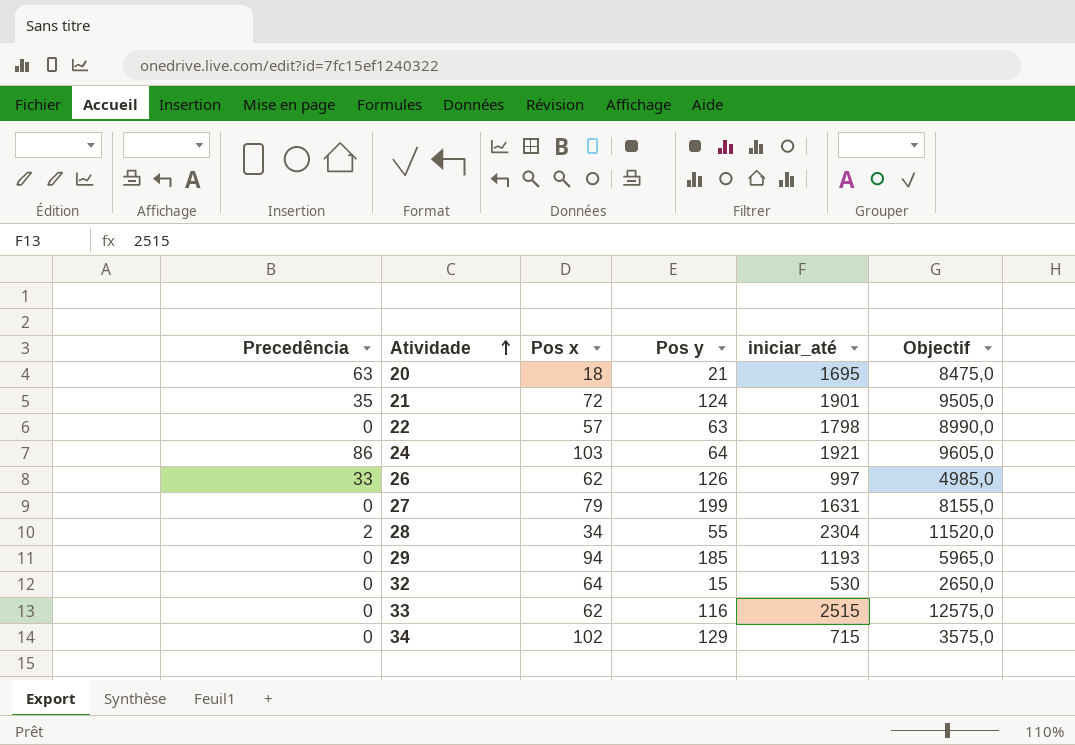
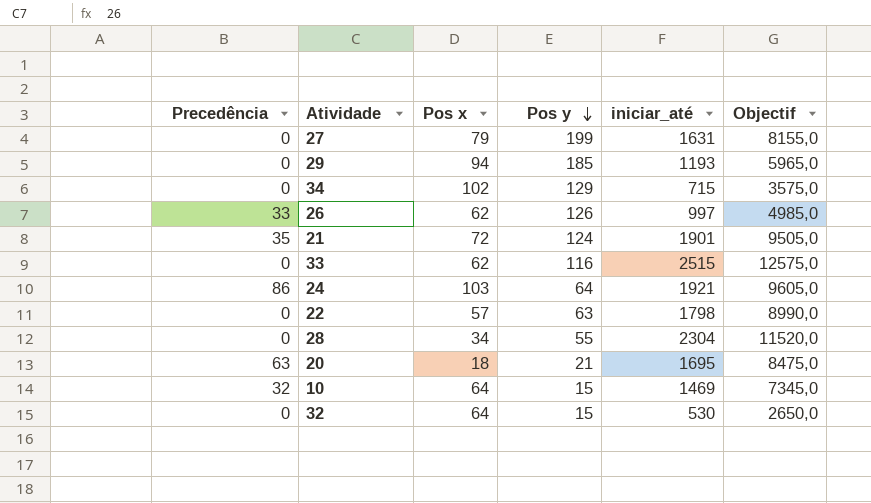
row order: Atividade ascending -> Pos y descending
28 | Precedência: 2 -> 0
row 10: none -> 32 | 64 | 15 | 1469 | 7345,0

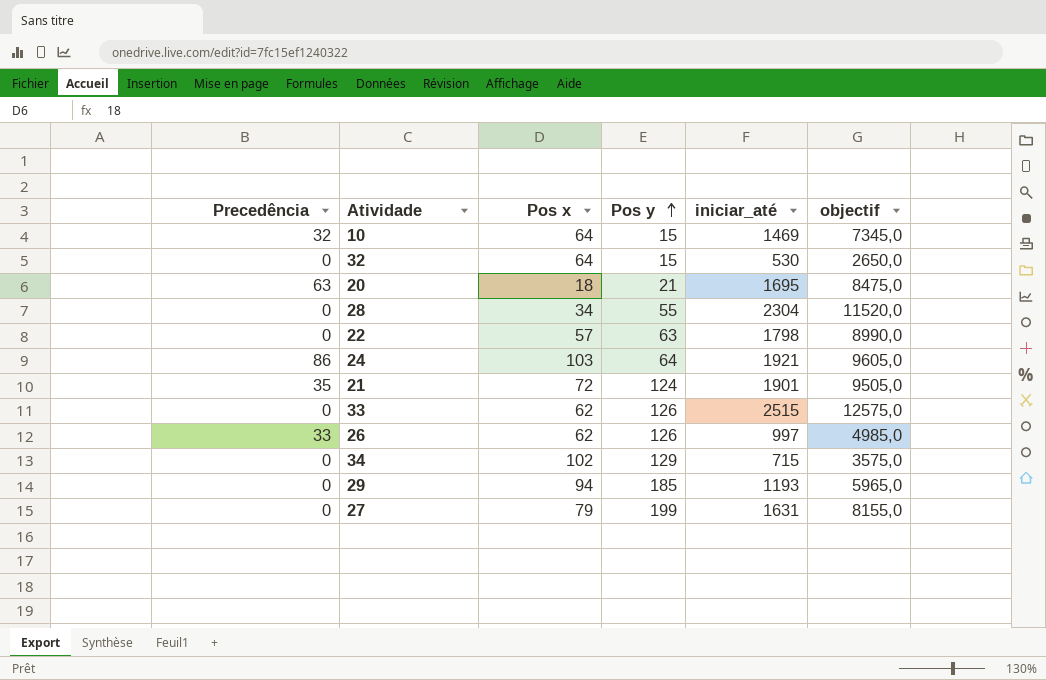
row order: Pos y descending -> Pos y ascending
column name: Objectif -> objectif
33 | Pos y: 116 -> 126

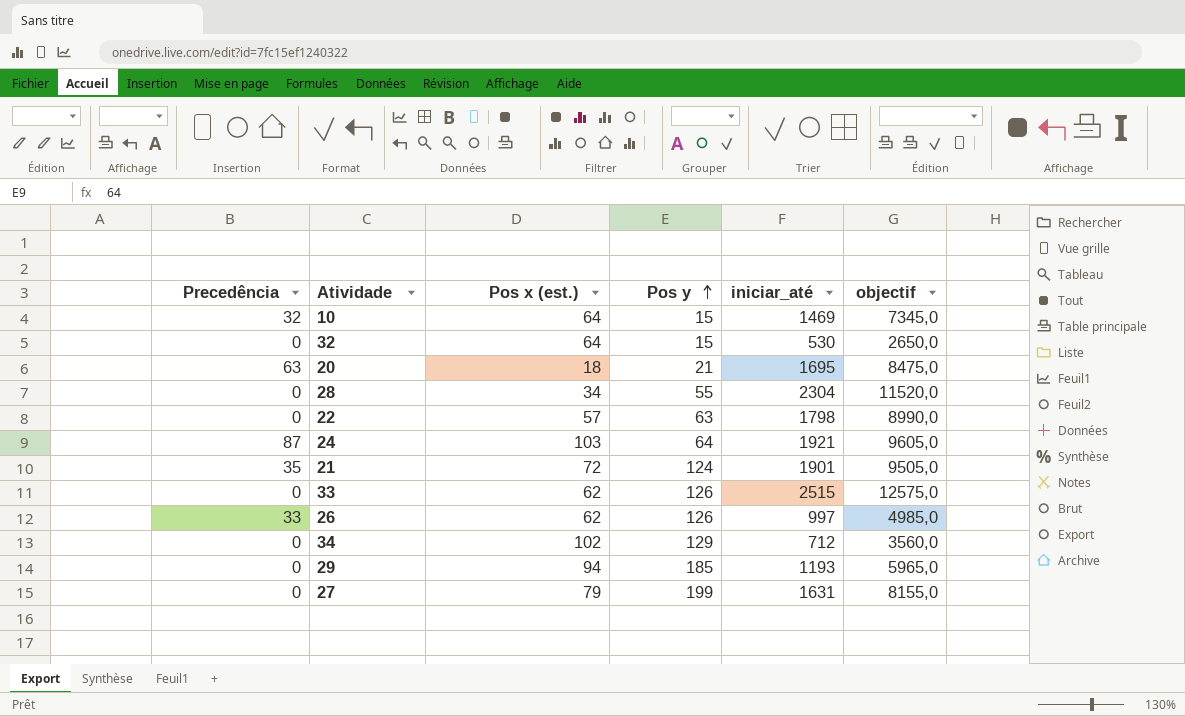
column name: Pos x -> Pos x (est.)
24 | Precedência: 86 -> 87
34 | iniciar_até: 715 -> 712
34 | objectif: 3575,0 -> 3560,0

